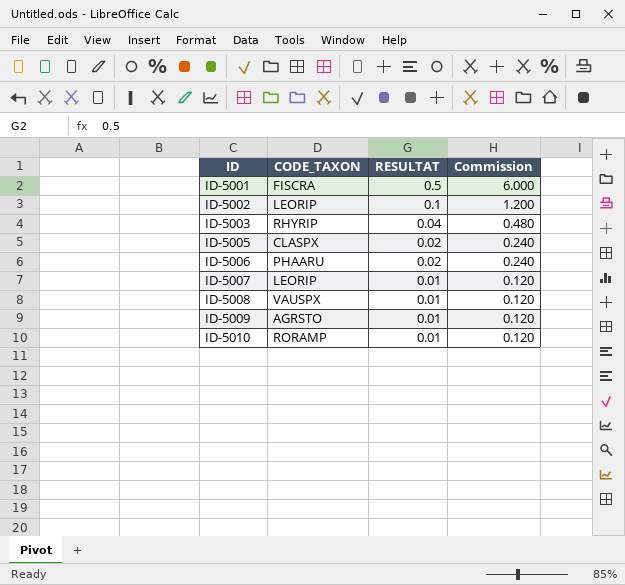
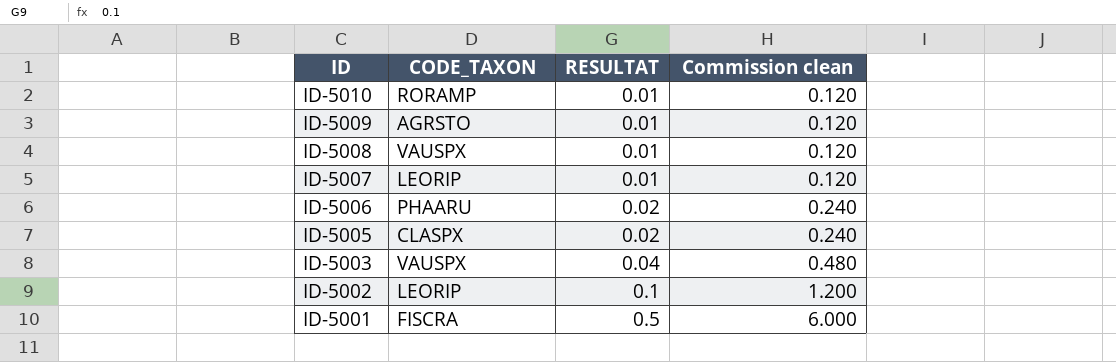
row order: ID ascending -> ID descending
column name: Commission -> Commission clean
ID-5003 | CODE_TAXON: RHYRIP -> VAUSPX

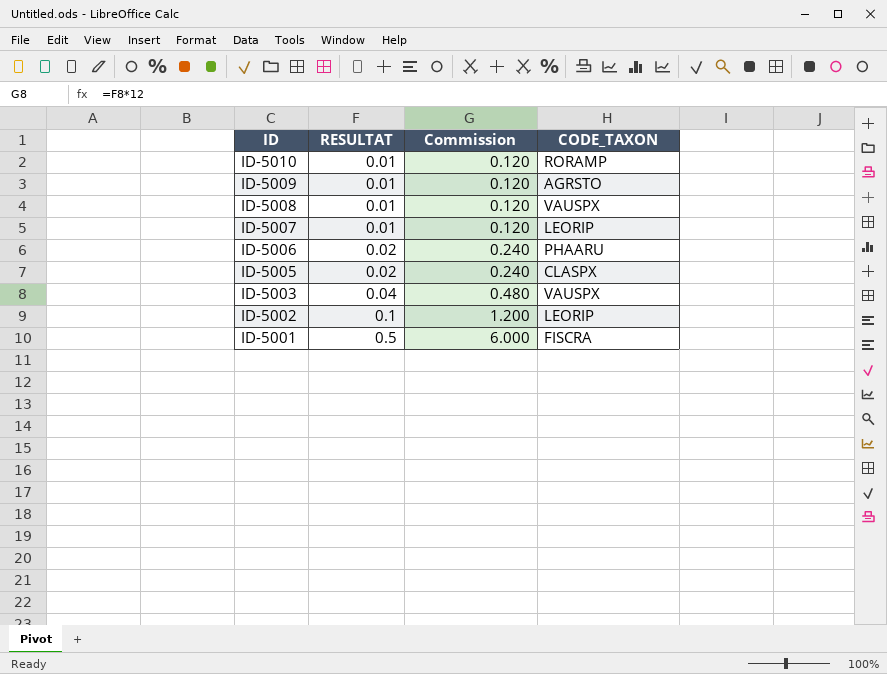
column name: Commission clean -> Commission
column CODE_TAXON | position: 2 -> 4

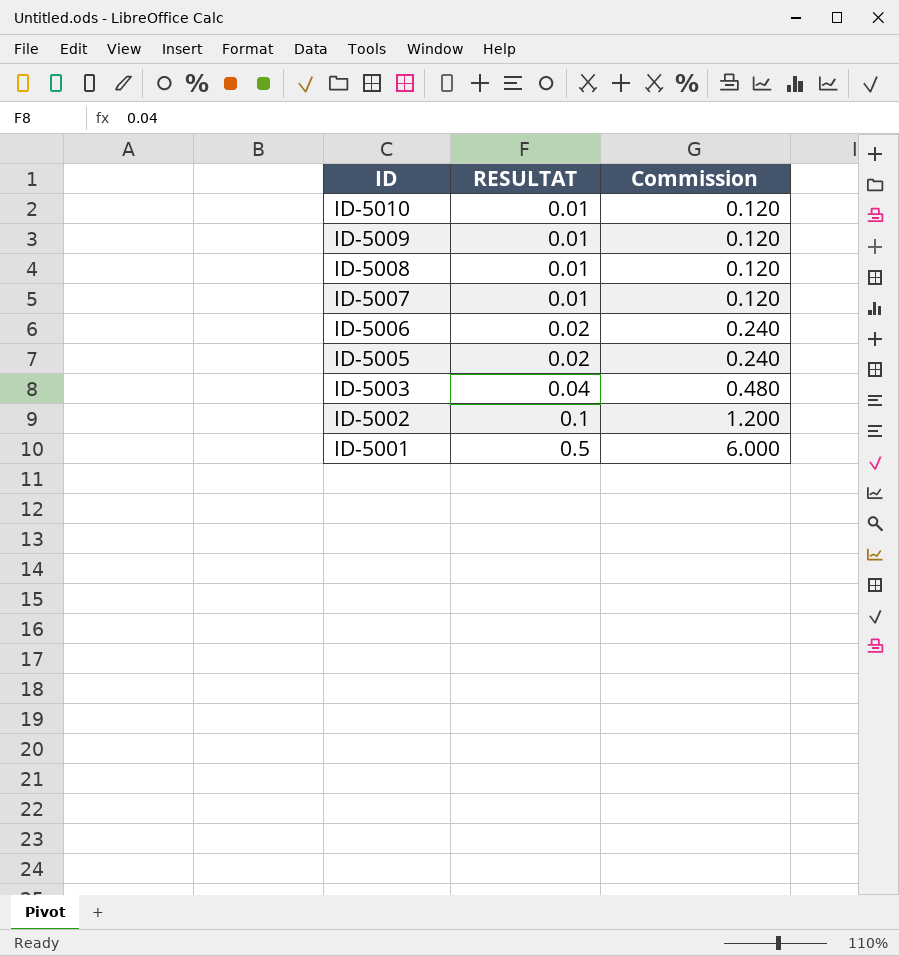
column CODE_TAXON | position: 4 -> none

